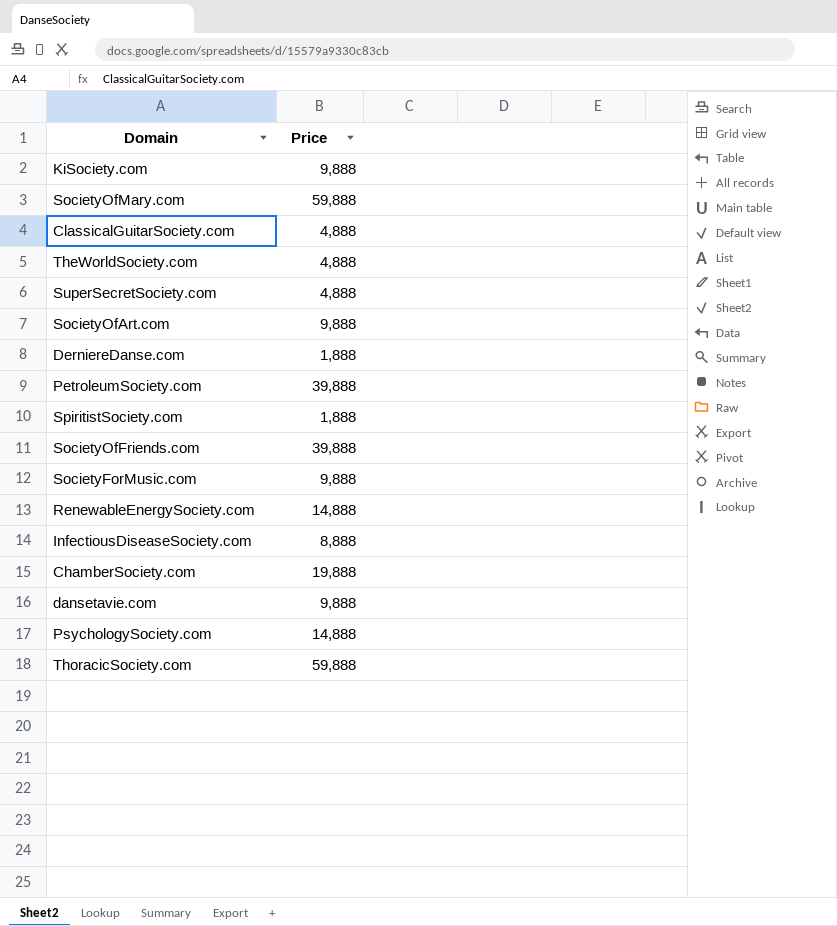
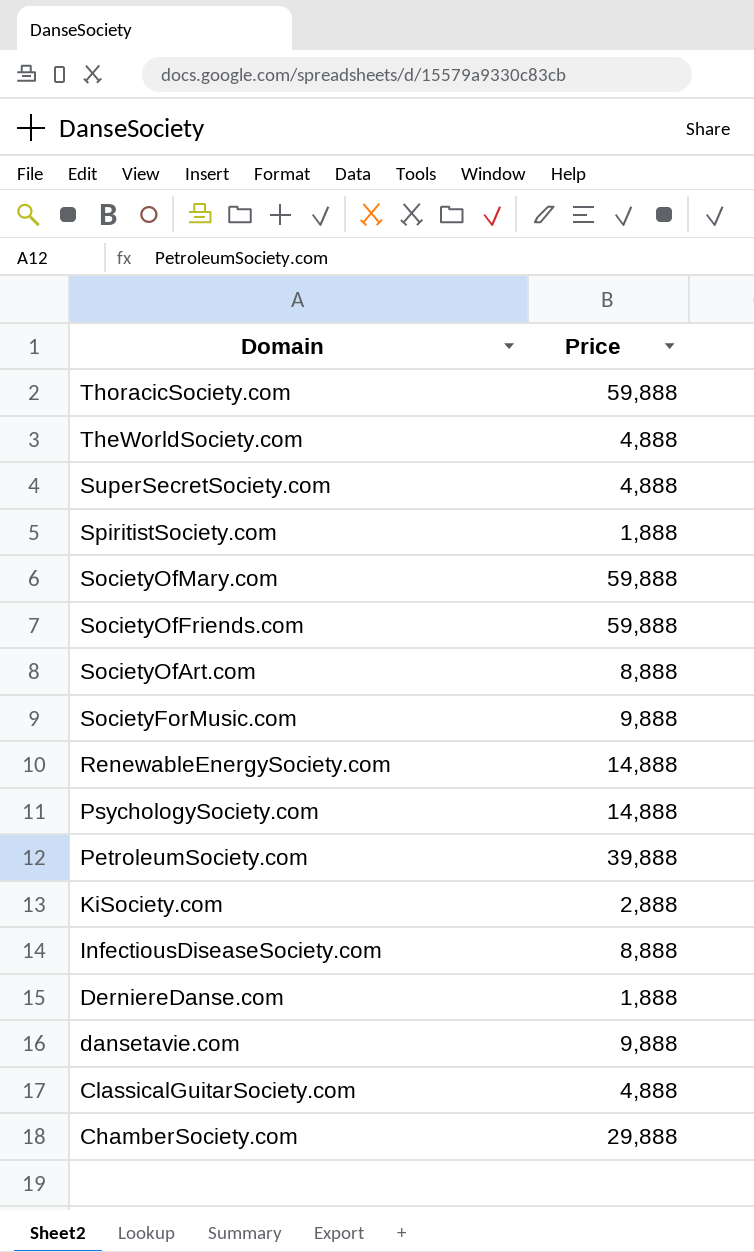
row order: none -> Domain descending
SocietyOfFriends.com | Price: 39,888 -> 59,888
SocietyOfArt.com | Price: 9,888 -> 8,888
KiSociety.com | Price: 9,888 -> 2,888
ChamberSociety.com | Price: 19,888 -> 29,888

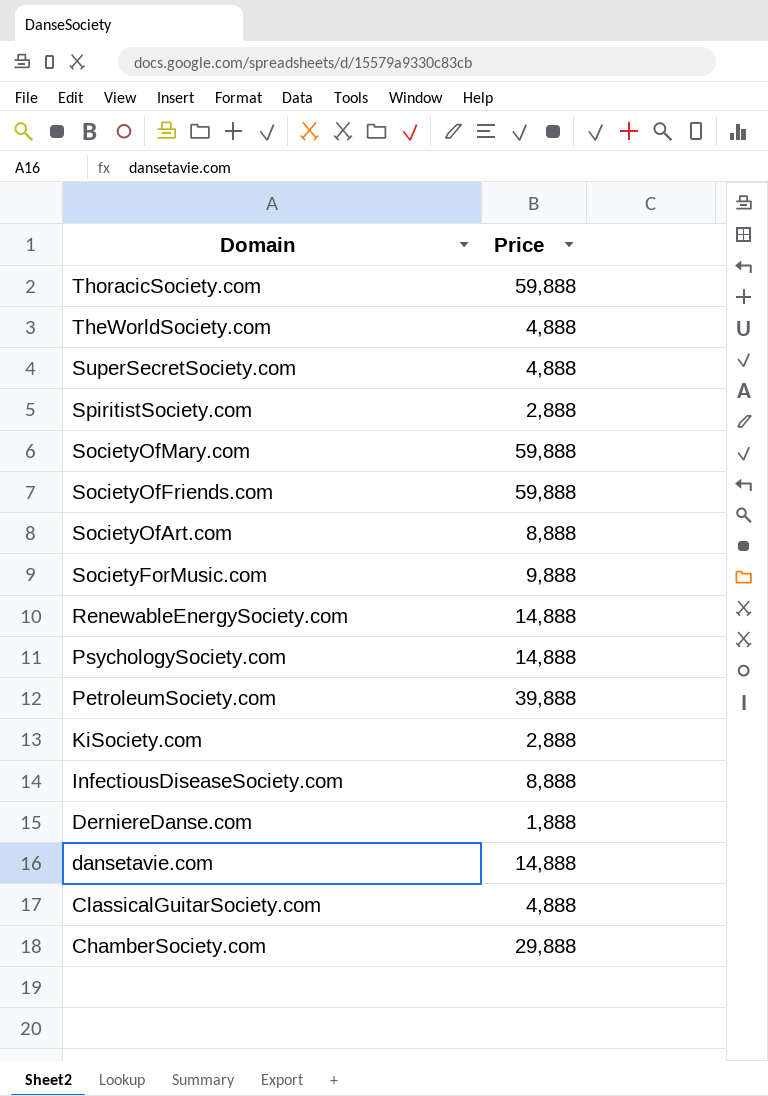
SpiritistSociety.com | Price: 1,888 -> 2,888
dansetavie.com | Price: 9,888 -> 14,888

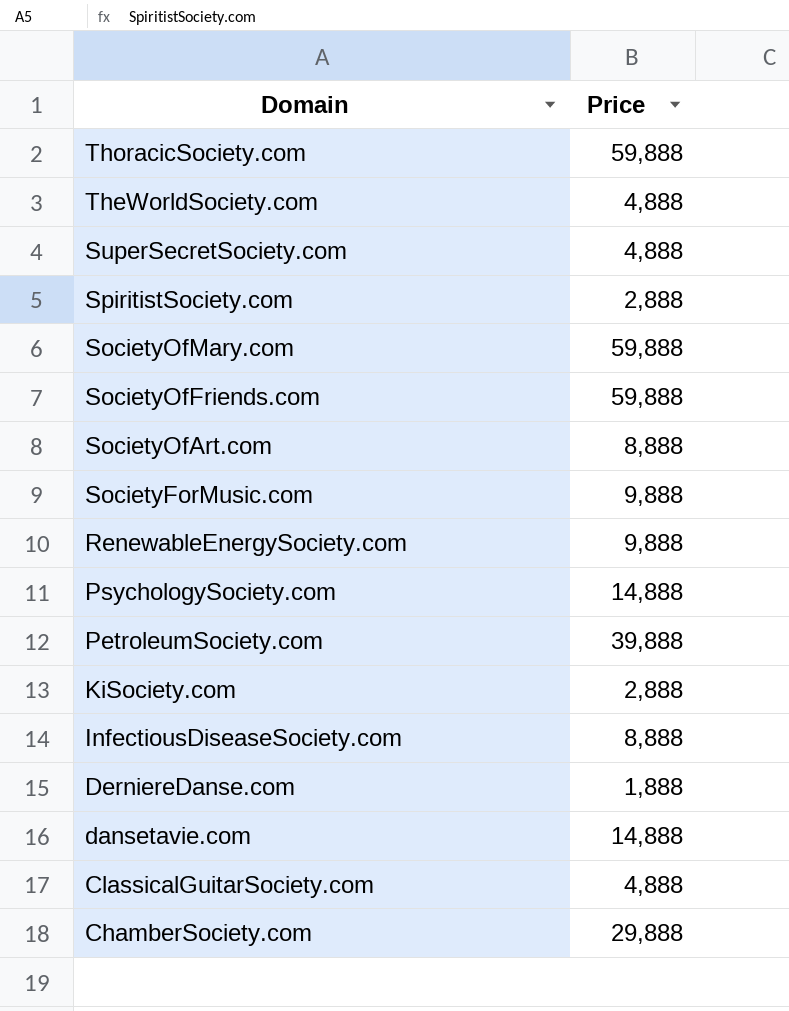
RenewableEnergySociety.com | Price: 14,888 -> 9,888

